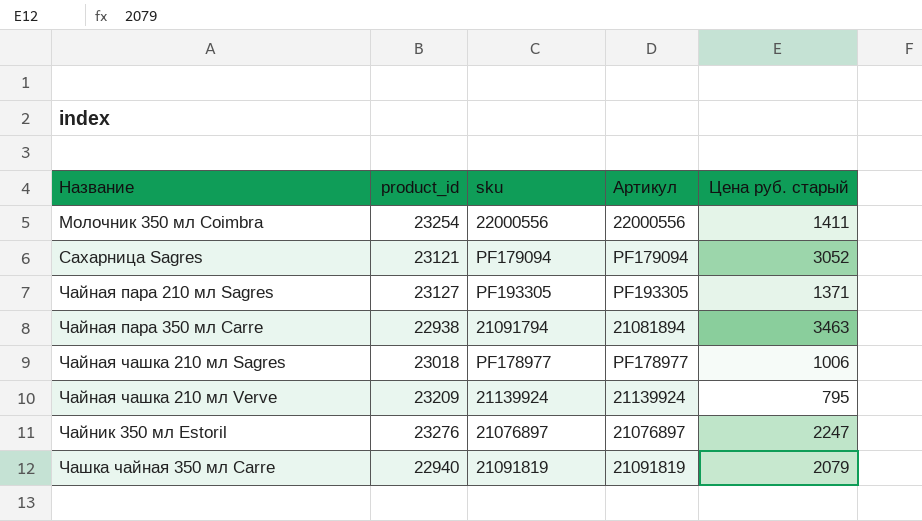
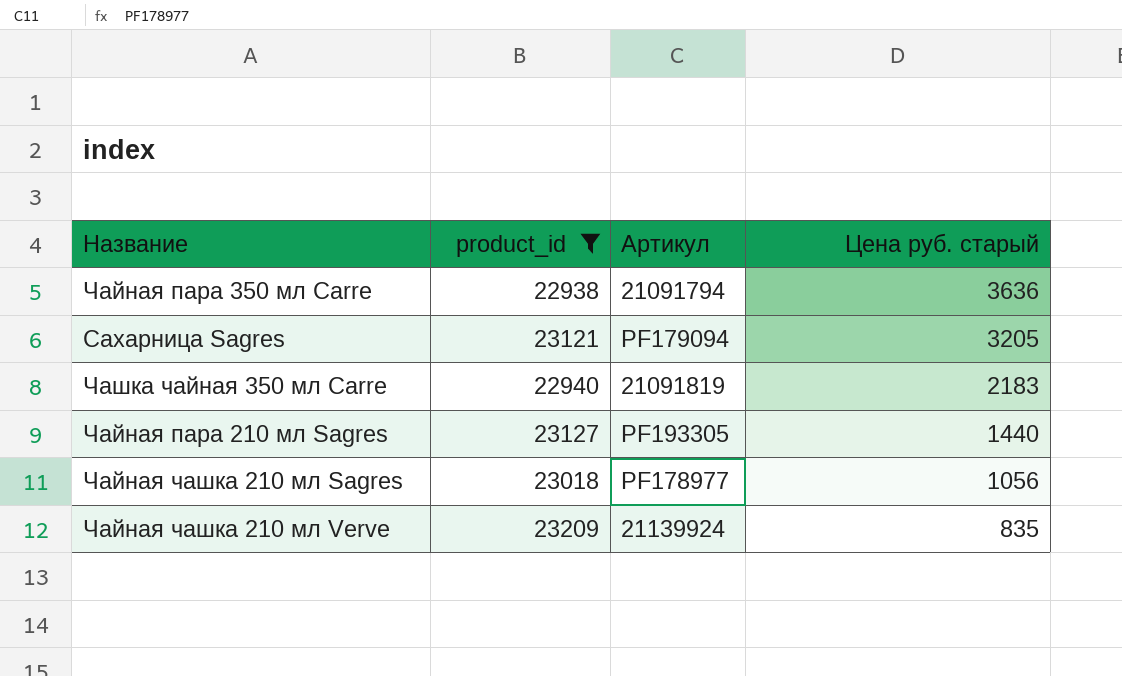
filter: none -> product_id <= 23209
row order: Название ascending -> Цена руб. старый descending
column sku | position: 3 -> none
Чайная пара 350 мл Carre | Артикул: 21081894 -> 21091794
Чайная пара 350 мл Carre | Цена руб. старый: 3463 -> 3636
Сахарница Sagres | Цена руб. старый: 3052 -> 3205
Чашка чайная 350 мл Carre | Цена руб. старый: 2079 -> 2183
Чайная пара 210 мл Sagres | Цена руб. старый: 1371 -> 1440
Чайная чашка 210 мл Sagres | Цена руб. старый: 1006 -> 1056
Чайная чашка 210 мл Verve | Цена руб. старый: 795 -> 835

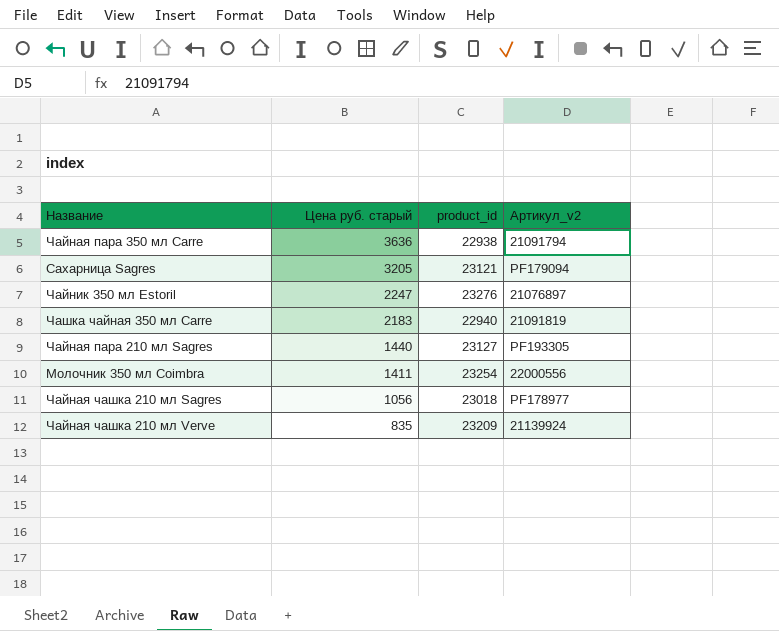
filter: product_id <= 23209 -> none
column Цена руб. старый | position: 4 -> 2
column name: Артикул -> Артикул_v2

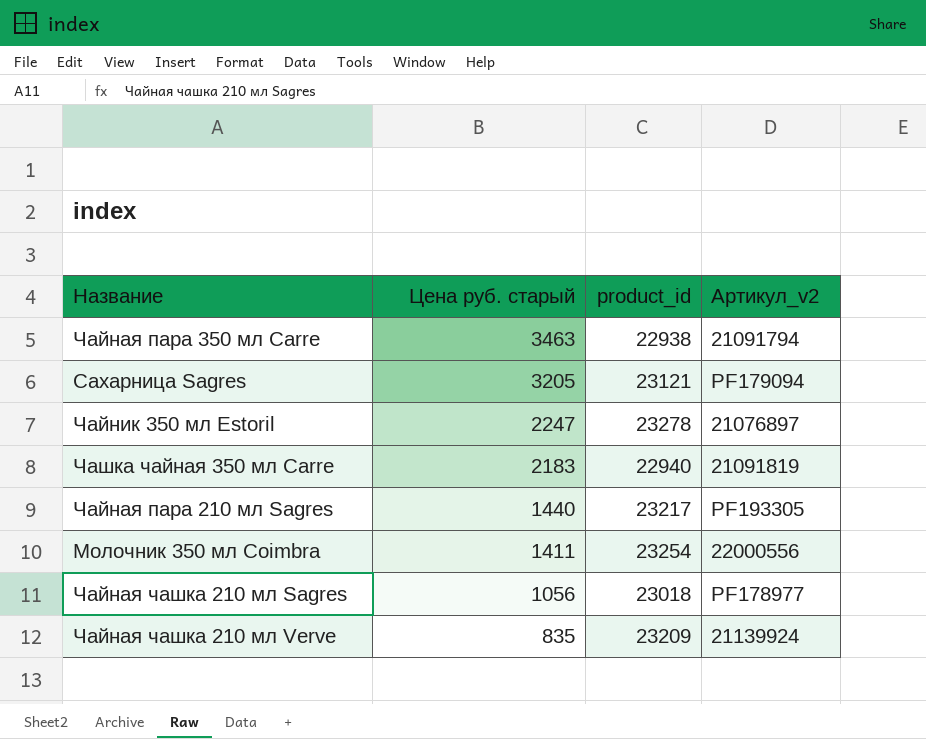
Чайная пара 350 мл Carre | Цена руб. старый: 3636 -> 3463
Чайник 350 мл Estoril | product_id: 23276 -> 23278
Чайная пара 210 мл Sagres | product_id: 23127 -> 23217

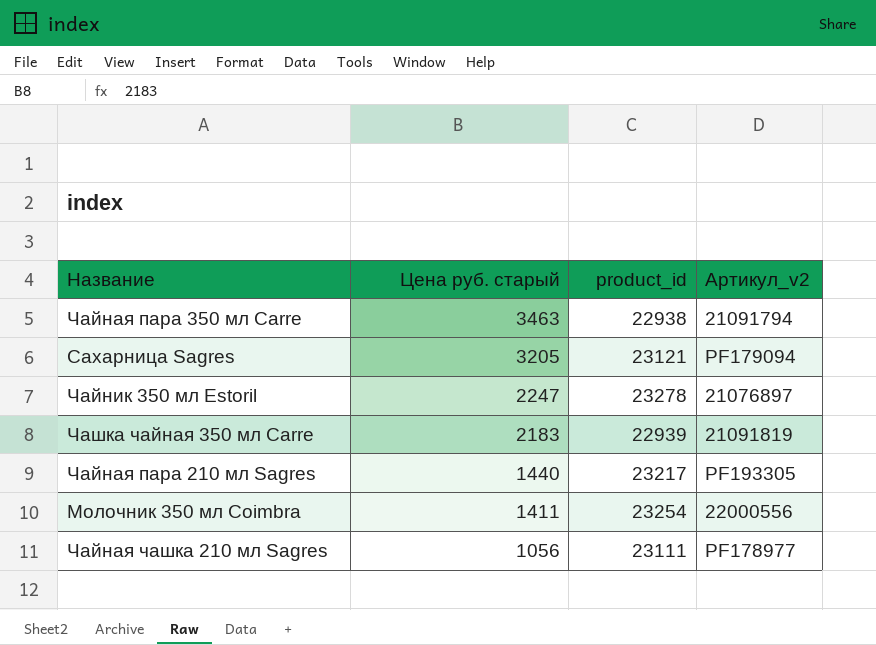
row Чайная чашка 210 мл Verve: 835 | 23209 | 21139924 -> none
Чашка чайная 350 мл Carre | product_id: 22940 -> 22939
Чайная чашка 210 мл Sagres | product_id: 23018 -> 23111

